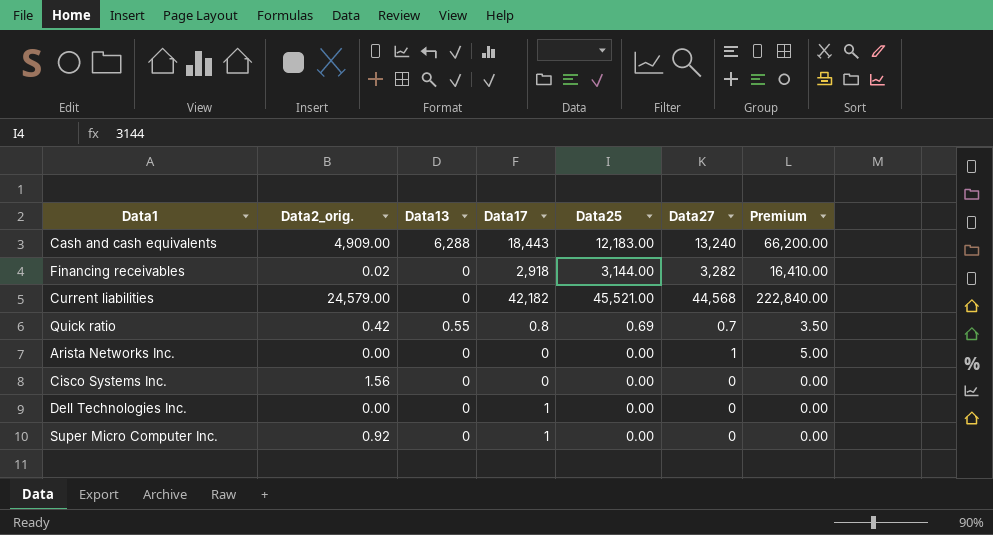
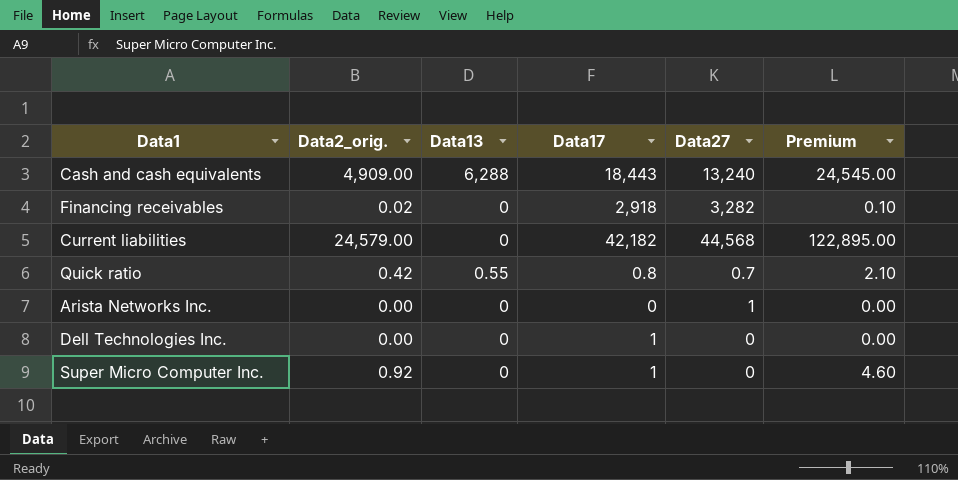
column Data25 | position: 5 -> none
column Premium | formula: [Data27] * 5 -> [Data2_orig.] * 5
row Cisco Systems Inc.: 1.56 | 0 | 0 | 0.00 | 0 | 0.00 -> none

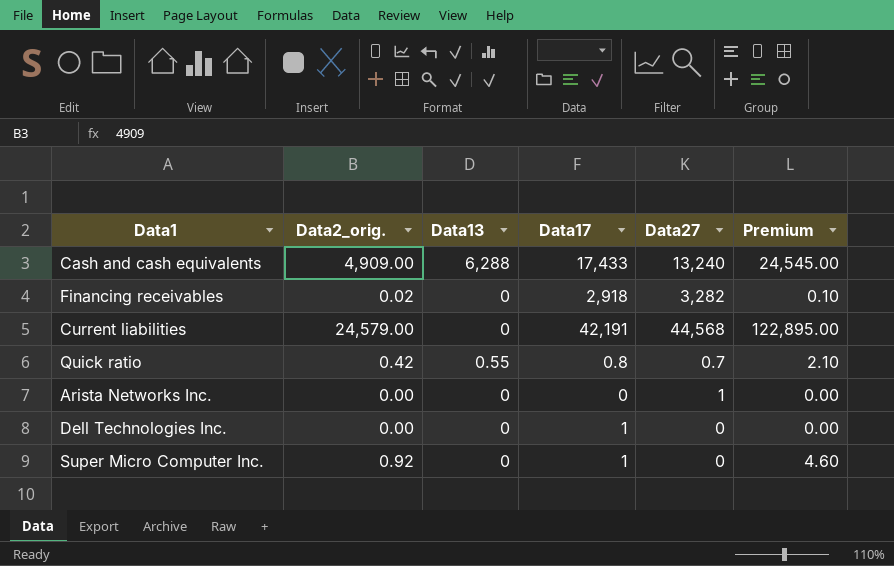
Cash and cash equivalents | Data17: 18,443 -> 17,433
Current liabilities | Data17: 42,182 -> 42,191

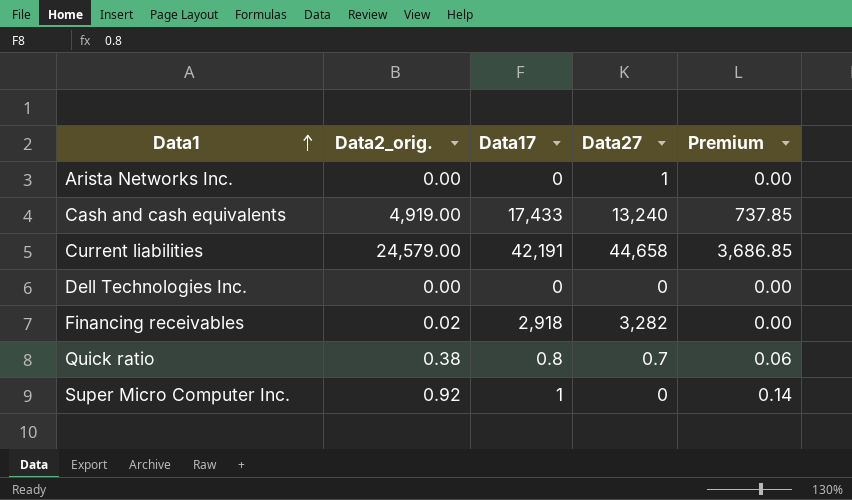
row order: none -> Data1 ascending
column Data13 | position: 3 -> none
column Premium | formula: [Data2_orig.] * 5 -> [Data2_orig.] * 0.15
Cash and cash equivalents | Data2_orig.: 4,909.00 -> 4,919.00
Current liabilities | Data27: 44,568 -> 44,658
Dell Technologies Inc. | Data17: 1 -> 0
Quick ratio | Data2_orig.: 0.42 -> 0.38

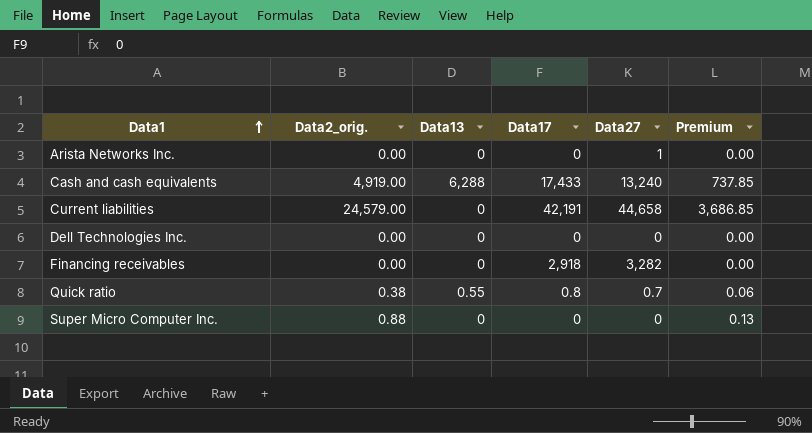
column Data13 | position: none -> 3
Financing receivables | Data2_orig.: 0.02 -> 0.00
Super Micro Computer Inc. | Data2_orig.: 0.92 -> 0.88
Super Micro Computer Inc. | Data17: 1 -> 0
Super Micro Computer Inc. | Premium: 0.14 -> 0.13

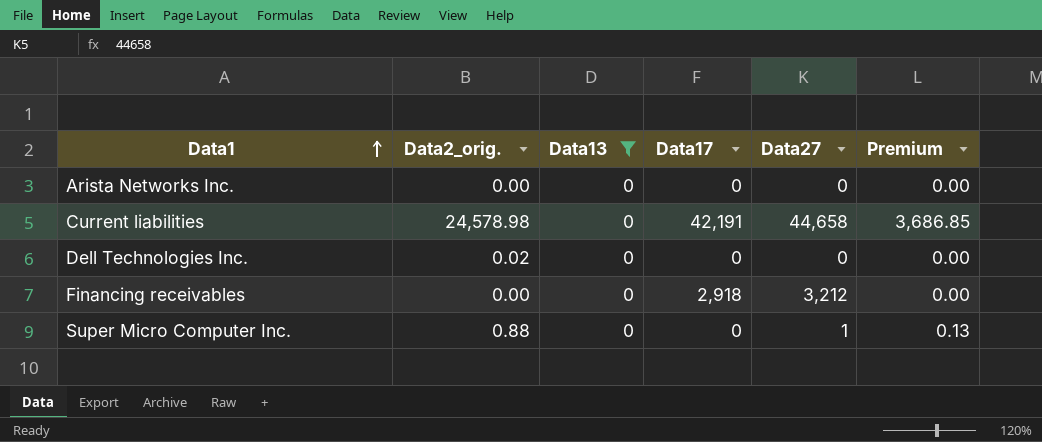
filter: none -> Data13 = 0
Arista Networks Inc. | Data27: 1 -> 0
Current liabilities | Data2_orig.: 24,579.00 -> 24,578.98
Dell Technologies Inc. | Data2_orig.: 0.00 -> 0.02
Financing receivables | Data27: 3,282 -> 3,212
Super Micro Computer Inc. | Data27: 0 -> 1

